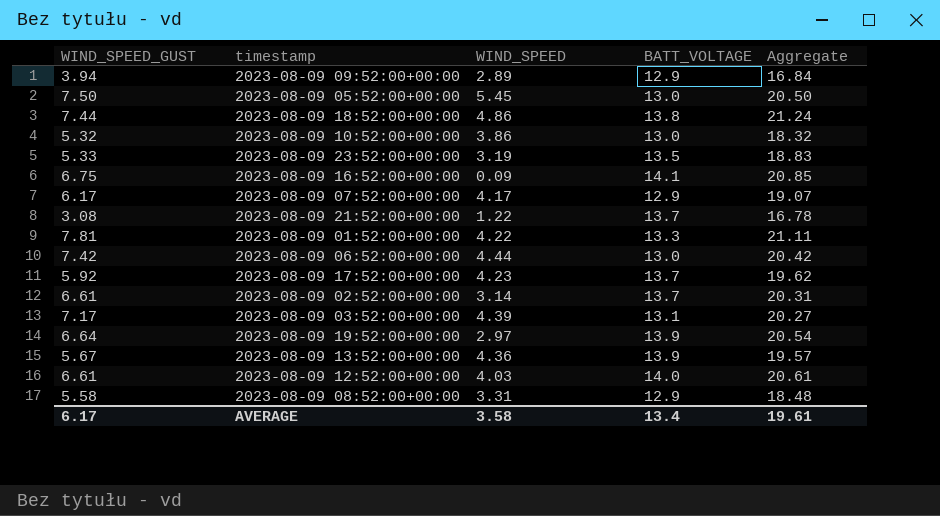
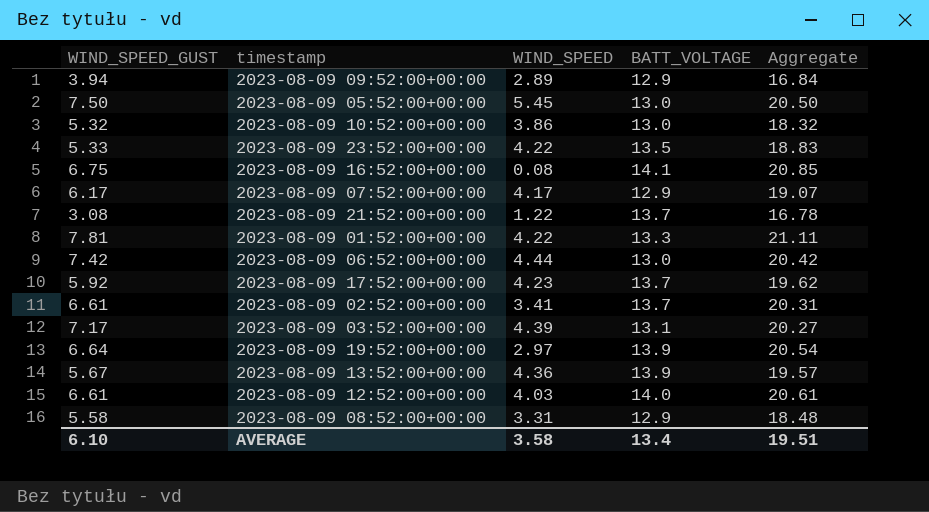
row 2023-08-09 18:52:00+00:00: 7.44 | 4.86 | 13.8 | 21.24 -> none
2023-08-09 23:52:00+00:00 | WIND_SPEED: 3.19 -> 4.22
2023-08-09 16:52:00+00:00 | WIND_SPEED: 0.09 -> 0.08
2023-08-09 02:52:00+00:00 | WIND_SPEED: 3.14 -> 3.41
AVERAGE | WIND_SPEED_GUST: 6.17 -> 6.10
AVERAGE | Aggregate: 19.61 -> 19.51

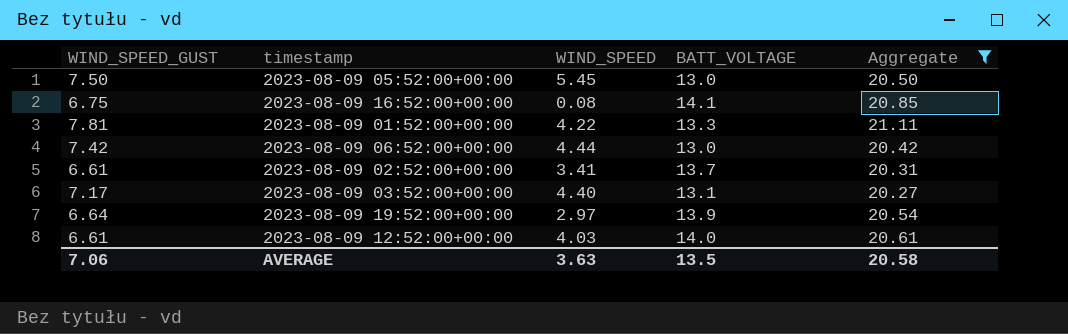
filter: none -> Aggregate >= 20.27
2023-08-09 03:52:00+00:00 | WIND_SPEED: 4.39 -> 4.40
AVERAGE | WIND_SPEED_GUST: 6.10 -> 7.06
AVERAGE | WIND_SPEED: 3.58 -> 3.63
AVERAGE | BATT_VOLTAGE: 13.4 -> 13.5
AVERAGE | Aggregate: 19.51 -> 20.58

